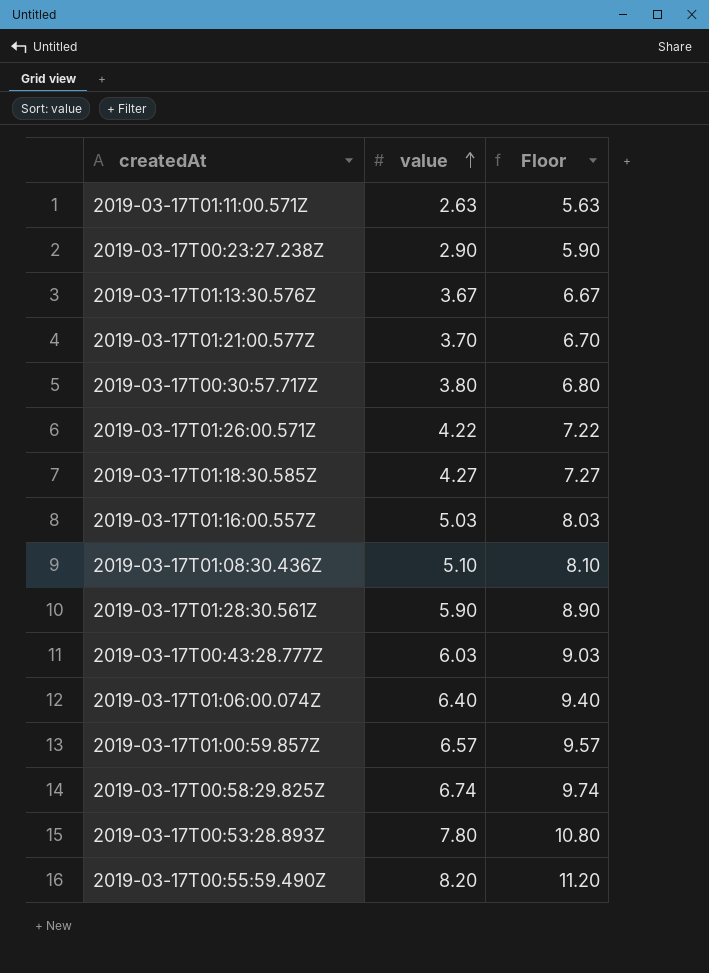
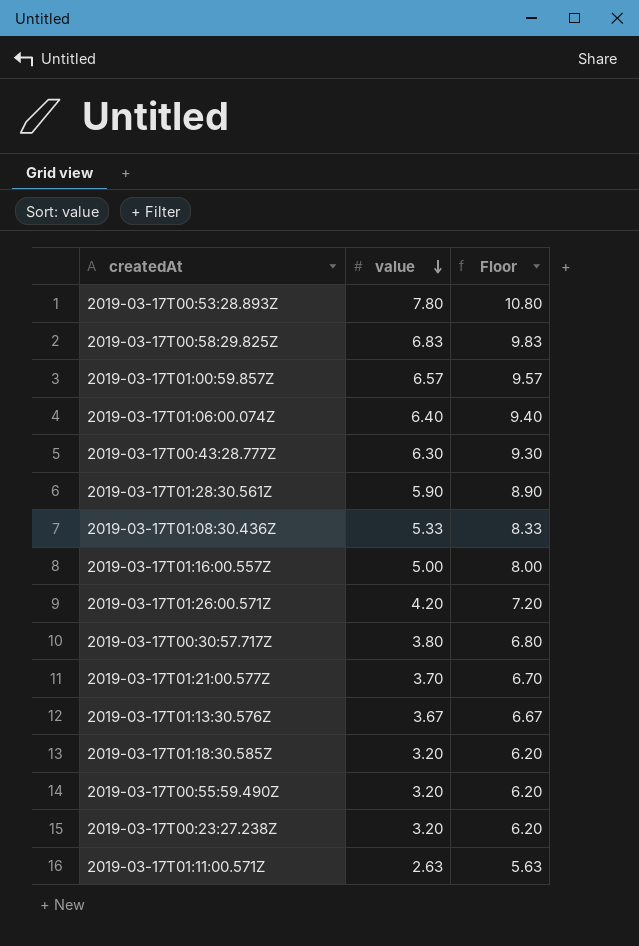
row order: value ascending -> value descending
2019-03-17T00:58:29.825Z | value: 6.74 -> 6.83
2019-03-17T00:58:29.825Z | Floor: 9.74 -> 9.83
2019-03-17T00:43:28.777Z | value: 6.03 -> 6.30
2019-03-17T00:43:28.777Z | Floor: 9.03 -> 9.30
2019-03-17T01:08:30.436Z | value: 5.10 -> 5.33
2019-03-17T01:08:30.436Z | Floor: 8.10 -> 8.33
2019-03-17T01:16:00.557Z | value: 5.03 -> 5.00
2019-03-17T01:16:00.557Z | Floor: 8.03 -> 8.00
2019-03-17T01:26:00.571Z | value: 4.22 -> 4.20
2019-03-17T01:26:00.571Z | Floor: 7.22 -> 7.20
2019-03-17T01:18:30.585Z | value: 4.27 -> 3.20
2019-03-17T01:18:30.585Z | Floor: 7.27 -> 6.20
2019-03-17T00:55:59.490Z | value: 8.20 -> 3.20
2019-03-17T00:55:59.490Z | Floor: 11.20 -> 6.20
2019-03-17T00:23:27.238Z | value: 2.90 -> 3.20
2019-03-17T00:23:27.238Z | Floor: 5.90 -> 6.20

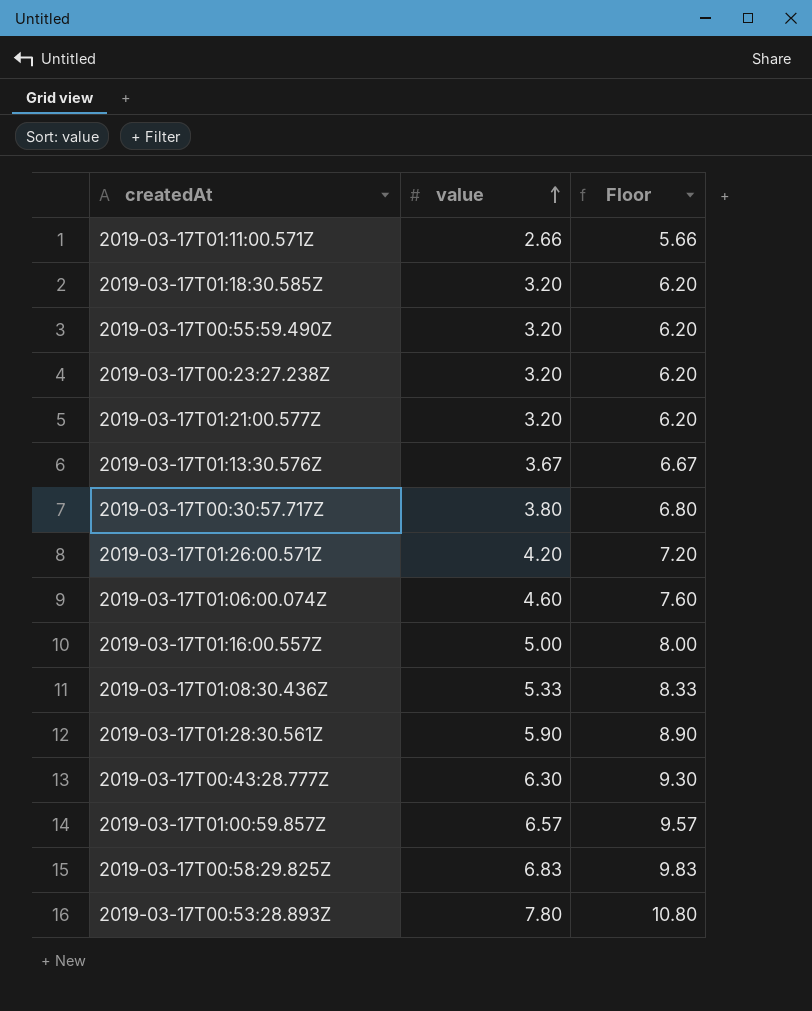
row order: value descending -> value ascending
2019-03-17T01:11:00.571Z | value: 2.63 -> 2.66
2019-03-17T01:11:00.571Z | Floor: 5.63 -> 5.66
2019-03-17T01:21:00.577Z | value: 3.70 -> 3.20
2019-03-17T01:21:00.577Z | Floor: 6.70 -> 6.20
2019-03-17T01:06:00.074Z | value: 6.40 -> 4.60
2019-03-17T01:06:00.074Z | Floor: 9.40 -> 7.60

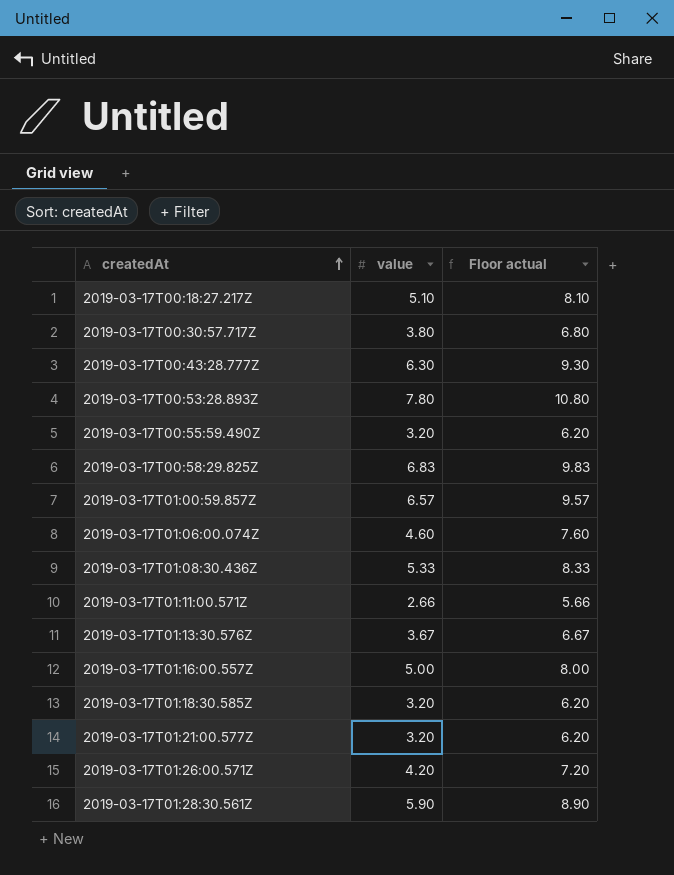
row order: value ascending -> createdAt ascending
column name: Floor -> Floor actual
row 2019-03-17T00:23:27.238Z: 3.20 | 6.20 -> none
row 2019-03-17T00:18:27.217Z: none -> 5.10 | 8.10

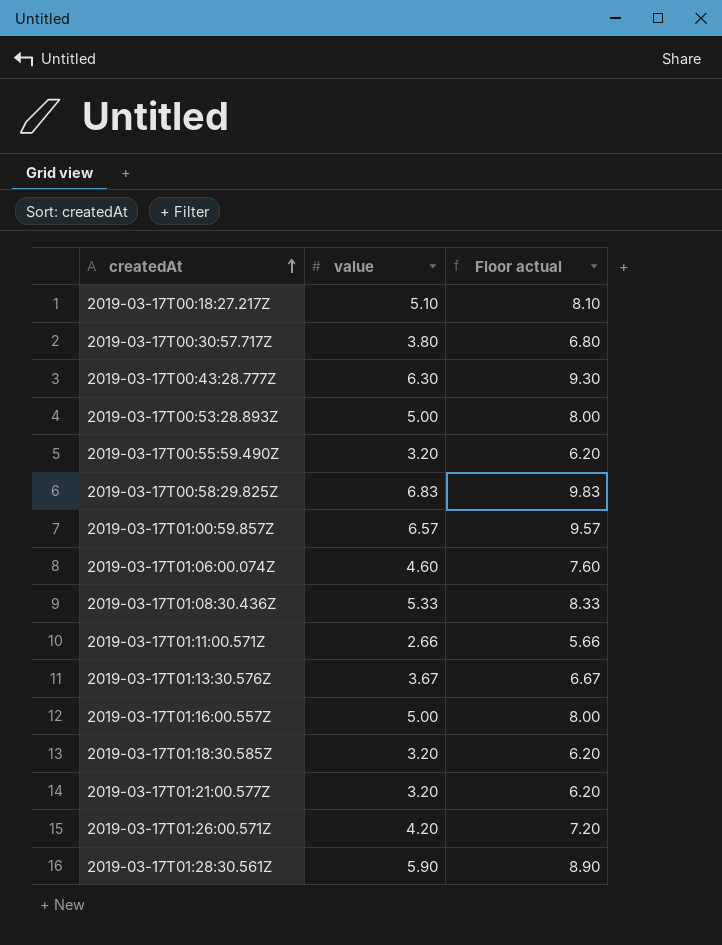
2019-03-17T00:53:28.893Z | value: 7.80 -> 5.00
2019-03-17T00:53:28.893Z | Floor actual: 10.80 -> 8.00

